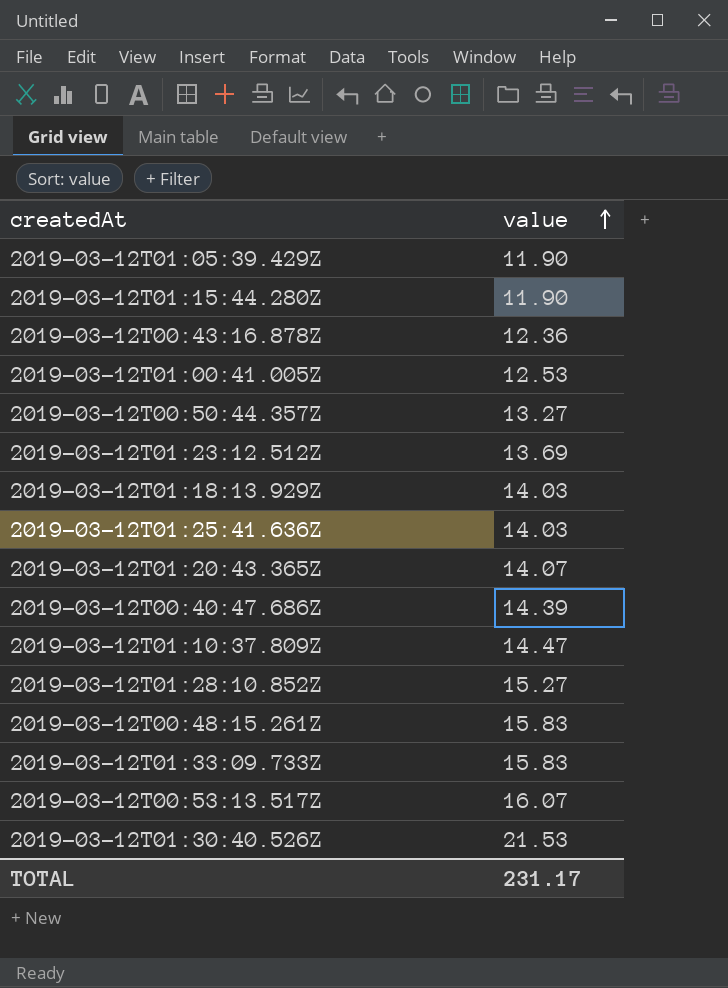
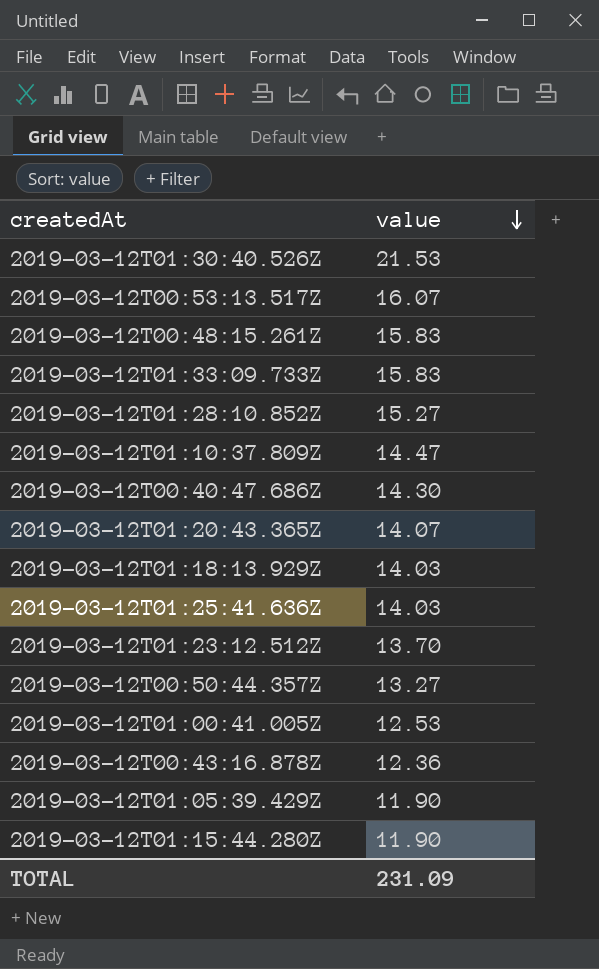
row order: value ascending -> value descending
2019-03-12T00:40:47.686Z | value: 14.39 -> 14.30
2019-03-12T01:23:12.512Z | value: 13.69 -> 13.70
TOTAL | value: 231.17 -> 231.09

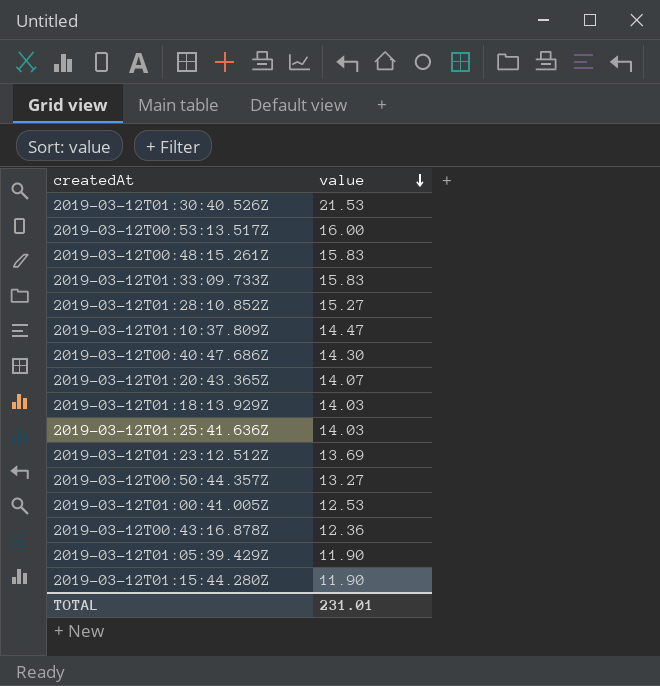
2019-03-12T00:53:13.517Z | value: 16.07 -> 16.00
2019-03-12T01:23:12.512Z | value: 13.70 -> 13.69
TOTAL | value: 231.09 -> 231.01

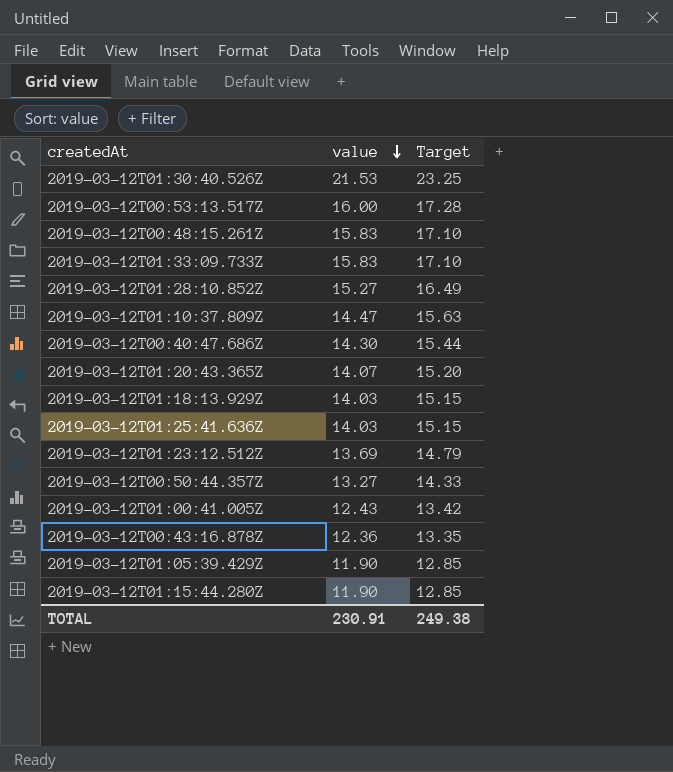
column Target | formula: none -> [value] * 1.08
2019-03-12T01:00:41.005Z | value: 12.53 -> 12.43
TOTAL | value: 231.01 -> 230.91

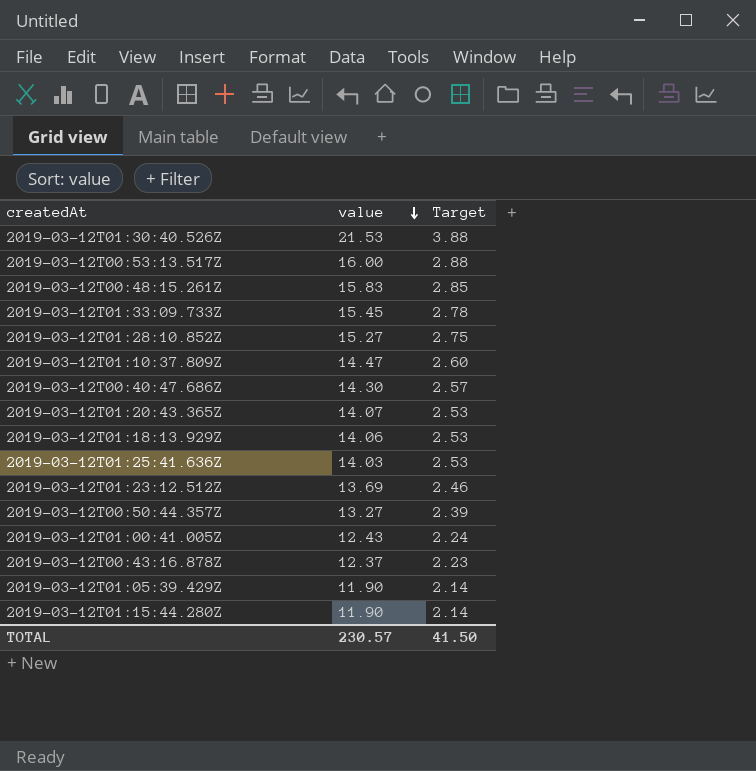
column Target | formula: [value] * 1.08 -> [value] * 0.18
2019-03-12T01:33:09.733Z | value: 15.83 -> 15.45
2019-03-12T01:18:13.929Z | value: 14.03 -> 14.06
2019-03-12T00:43:16.878Z | value: 12.36 -> 12.37
TOTAL | value: 230.91 -> 230.57
TOTAL | Target: 249.38 -> 41.50

